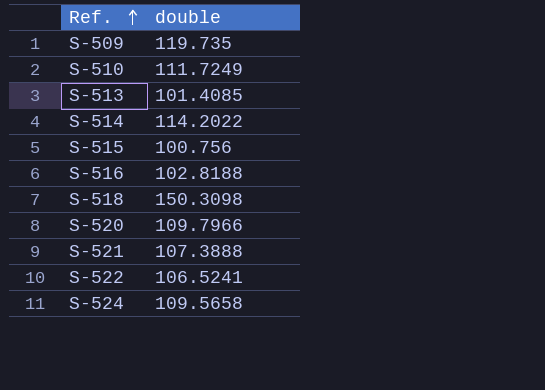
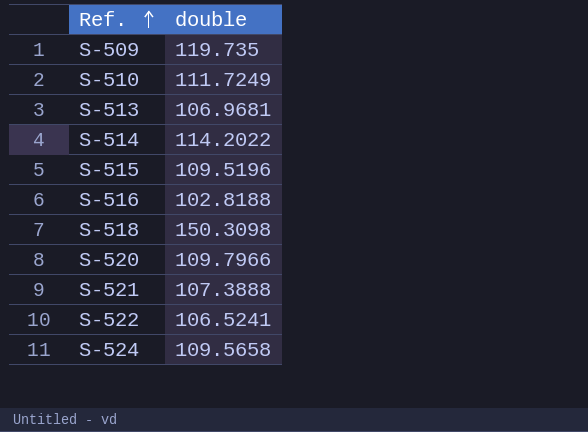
S-513 | double: 101.4085 -> 106.9681
S-515 | double: 100.756 -> 109.5196

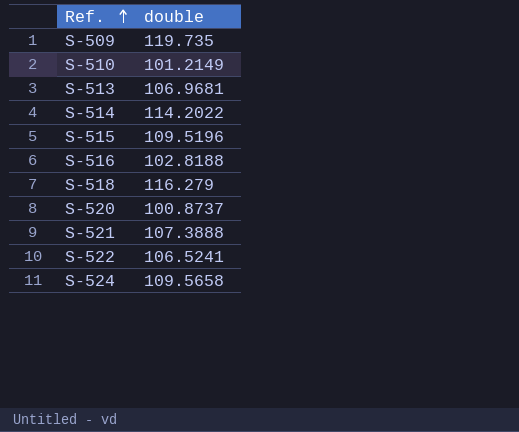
S-510 | double: 111.7249 -> 101.2149
S-518 | double: 150.3098 -> 116.279
S-520 | double: 109.7966 -> 100.8737

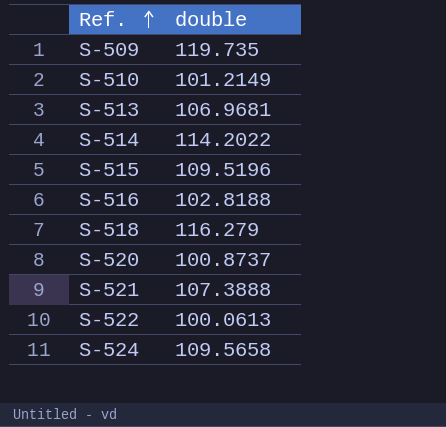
S-522 | double: 106.5241 -> 100.0613

